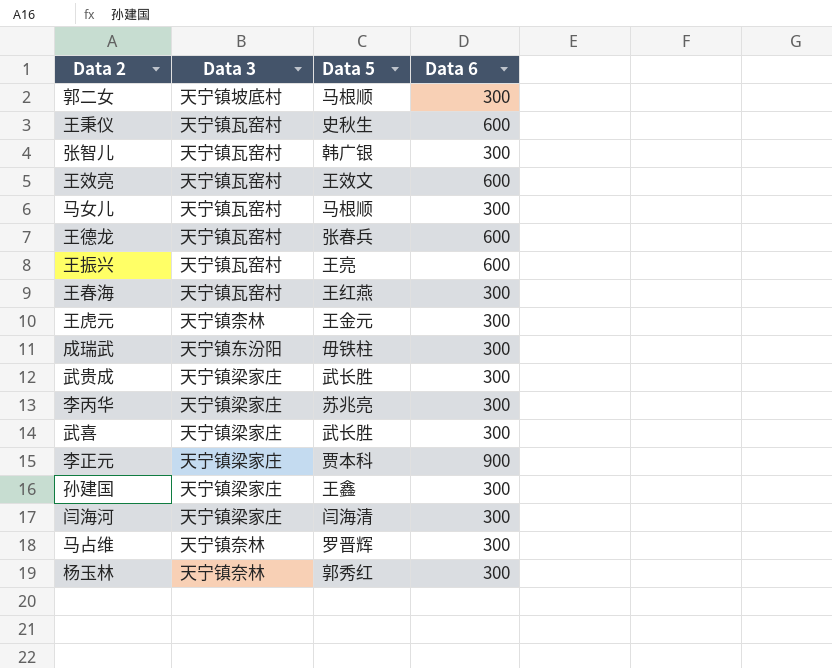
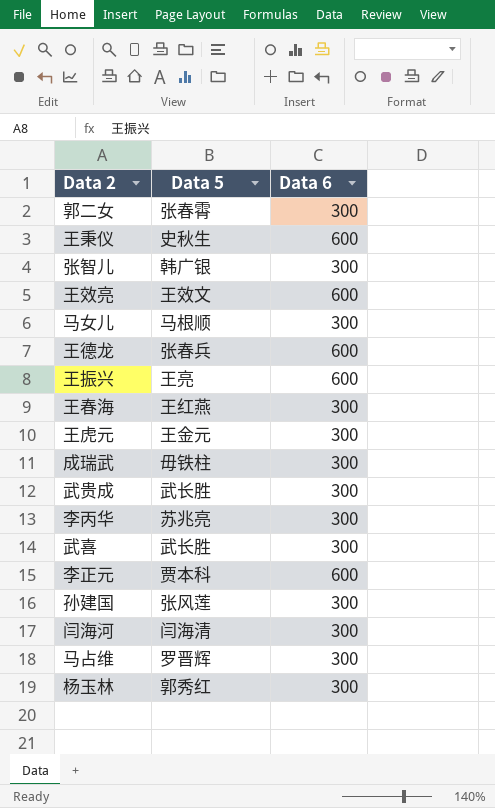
column Data 3 | position: 2 -> none
郭二女 | Data 5: 马根顺 -> 张春霄
李正元 | Data 6: 900 -> 600
孙建国 | Data 5: 王鑫 -> 张风莲

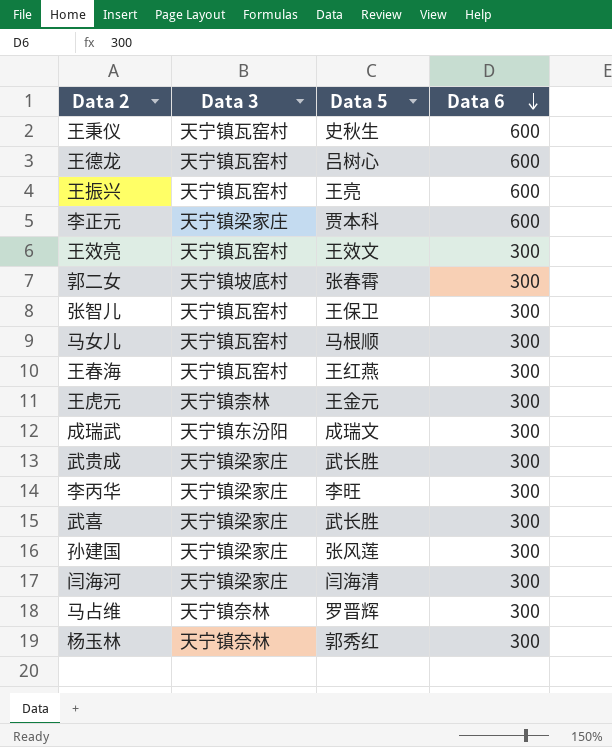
row order: none -> Data 6 descending
column Data 3 | position: none -> 2
王德龙 | Data 5: 张春兵 -> 吕树心
王效亮 | Data 6: 600 -> 300
张智儿 | Data 5: 韩广银 -> 王保卫
成瑞武 | Data 5: 毋铁柱 -> 成瑞文
李丙华 | Data 5: 苏兆亮 -> 李旺

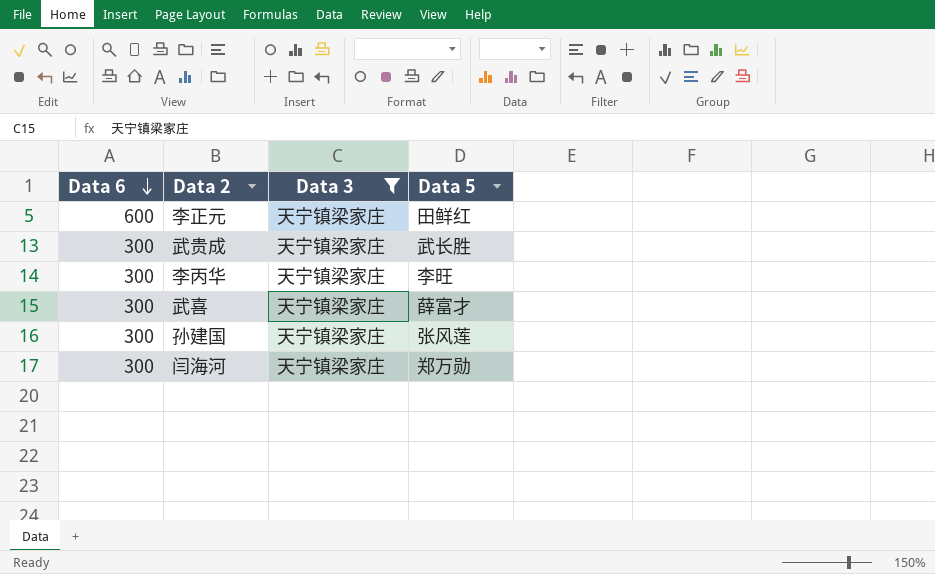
filter: none -> Data 3 = 天宁镇梁家庄
column Data 6 | position: 4 -> 1
李正元 | Data 5: 贾本科 -> 田鲜红
武喜 | Data 5: 武长胜 -> 薛富才
闫海河 | Data 5: 闫海清 -> 郑万勋

